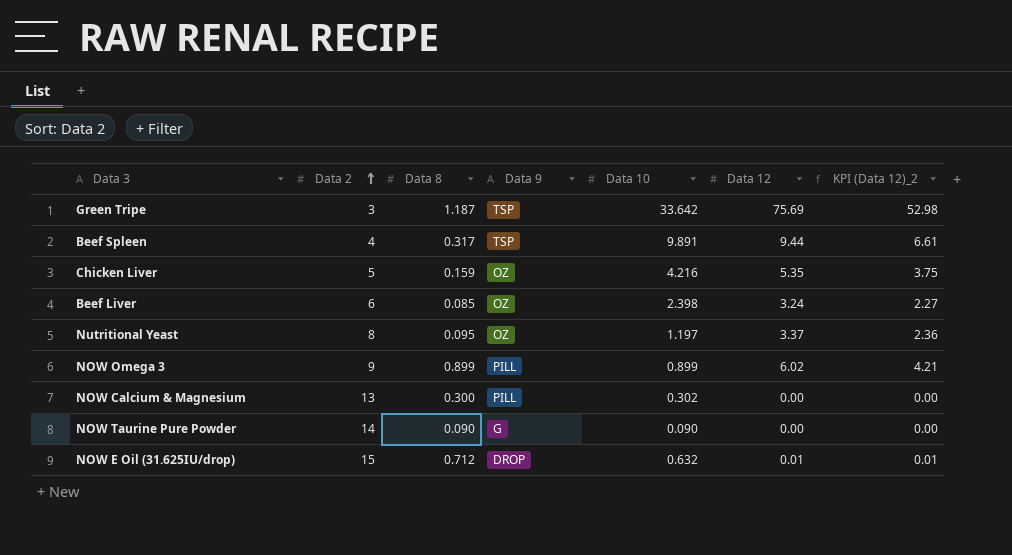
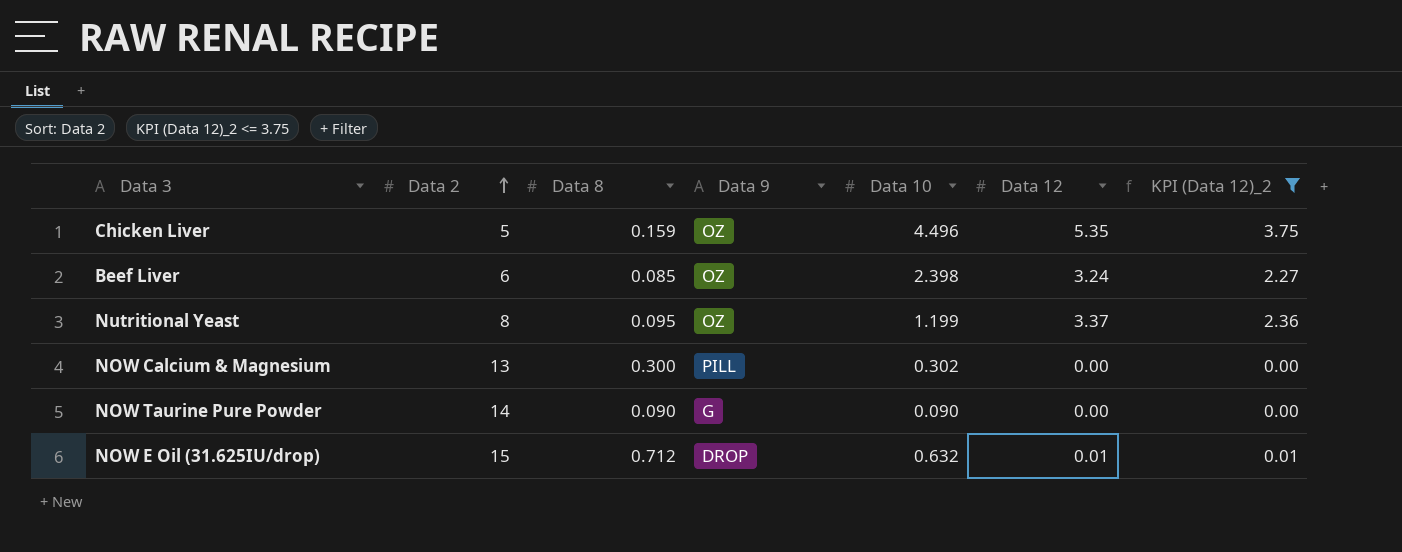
filter: none -> KPI (Data 12)_2 <= 3.75
Chicken Liver | Data 10: 4.216 -> 4.496
Nutritional Yeast | Data 10: 1.197 -> 1.199

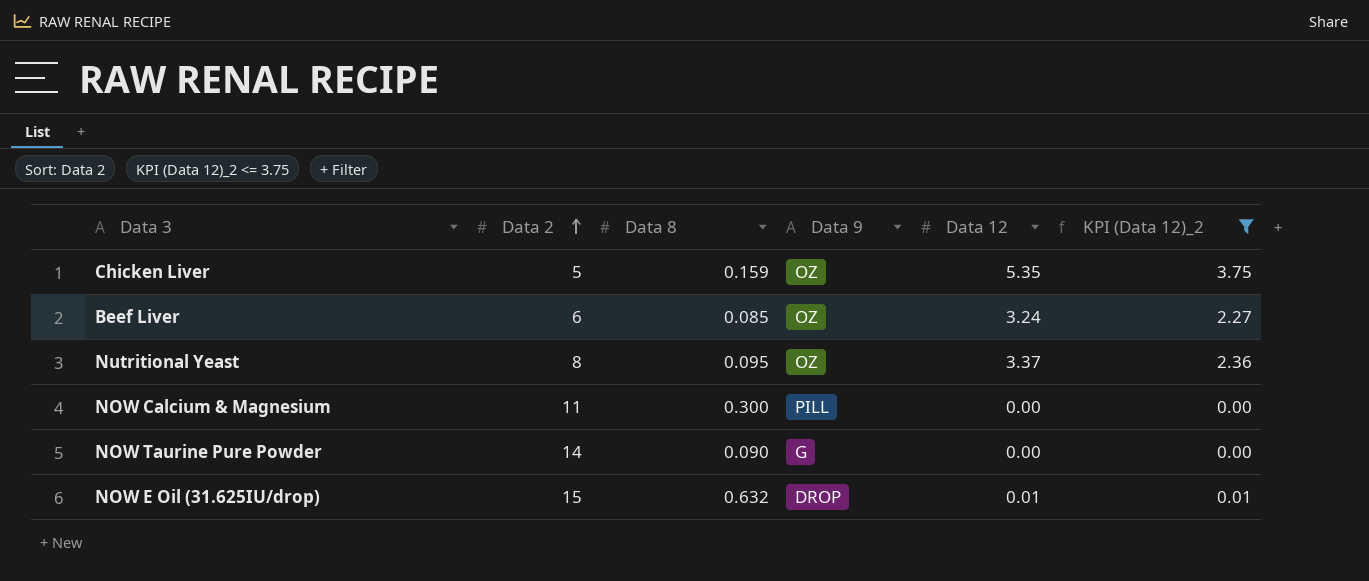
column Data 10 | position: 5 -> none
NOW Calcium & Magnesium | Data 2: 13 -> 11
NOW E Oil (31.625IU/drop) | Data 8: 0.712 -> 0.632

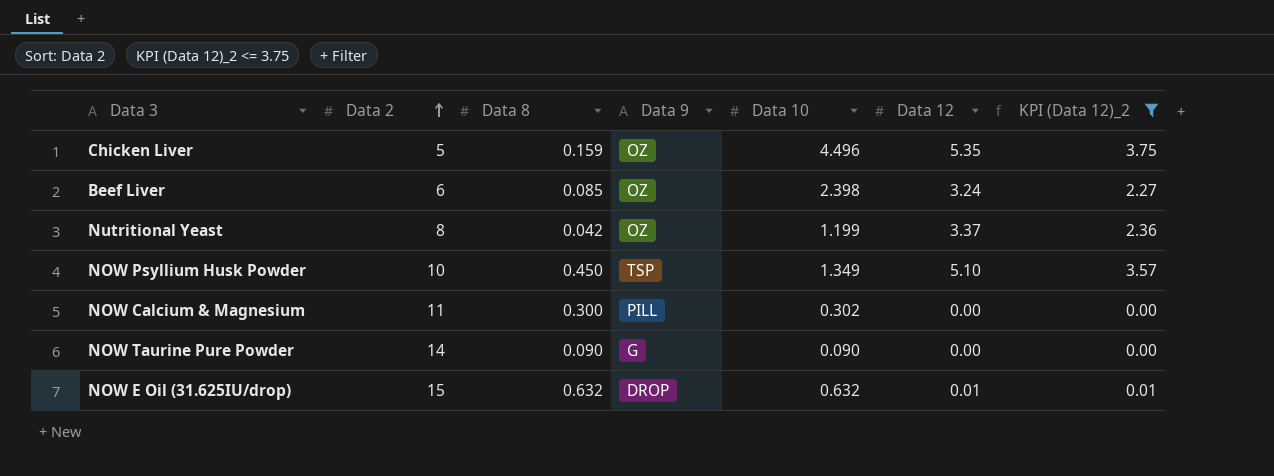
column Data 10 | position: none -> 5
Nutritional Yeast | Data 8: 0.095 -> 0.042
row NOW Psyllium Husk Powder: none -> 10 | 0.450 | TSP | 1.349 | 5.10 | 3.57

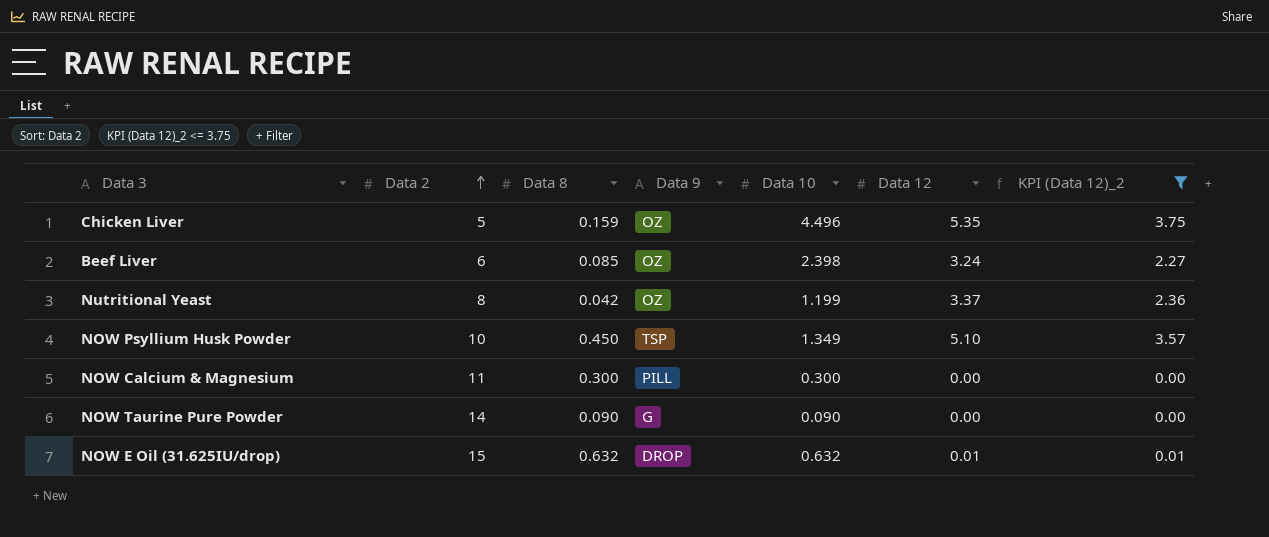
NOW Calcium & Magnesium | Data 10: 0.302 -> 0.300

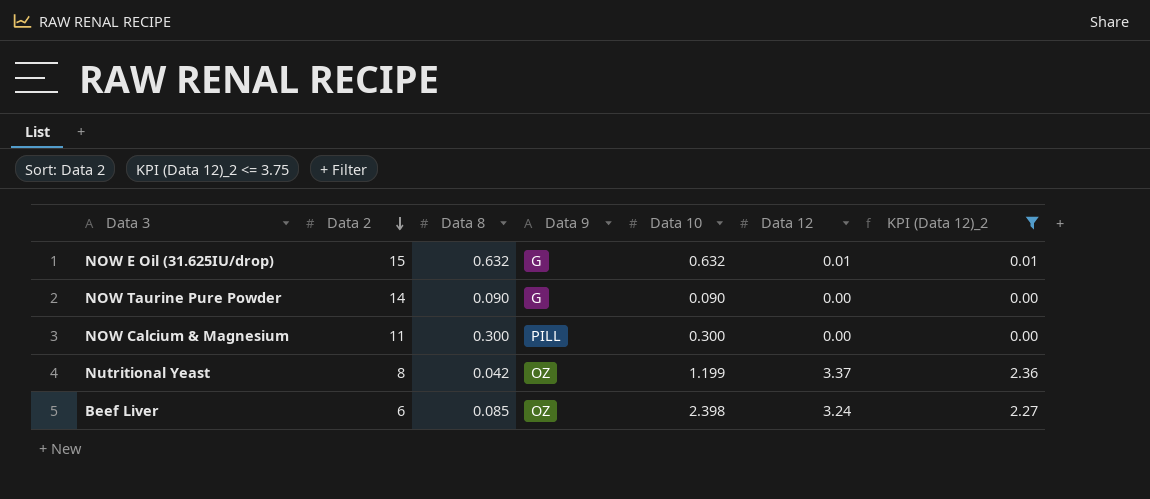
row order: Data 2 ascending -> Data 2 descending
row Chicken Liver: 5 | 0.159 | OZ | 4.496 | 5.35 | 3.75 -> none
row NOW Psyllium Husk Powder: 10 | 0.450 | TSP | 1.349 | 5.10 | 3.57 -> none
NOW E Oil (31.625IU/drop) | Data 9: DROP -> G

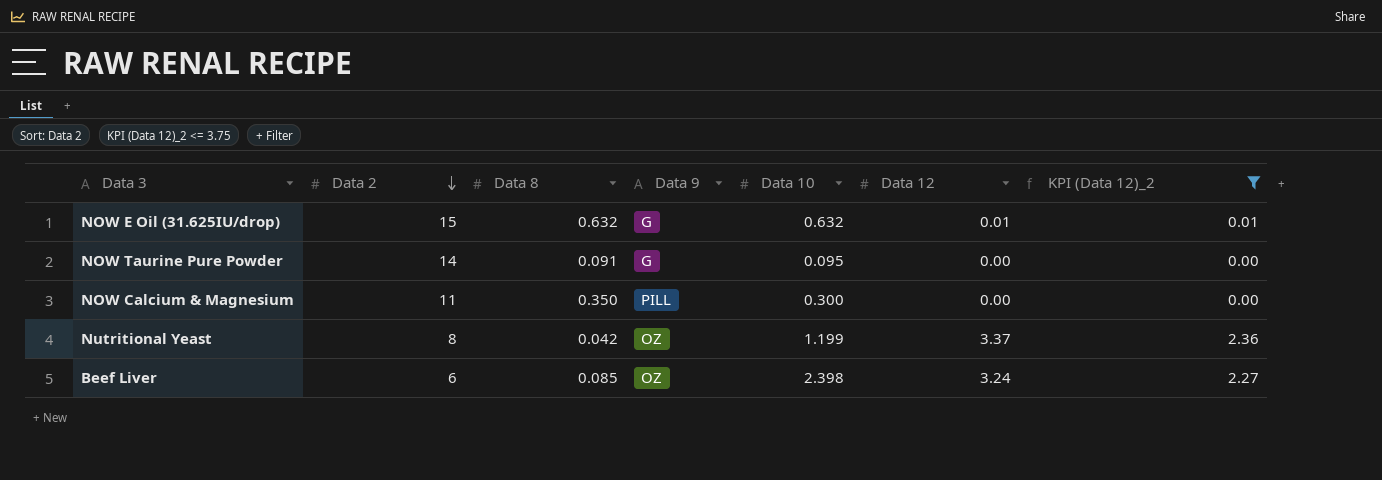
NOW Taurine Pure Powder | Data 8: 0.090 -> 0.091
NOW Taurine Pure Powder | Data 10: 0.090 -> 0.095
NOW Calcium & Magnesium | Data 8: 0.300 -> 0.350

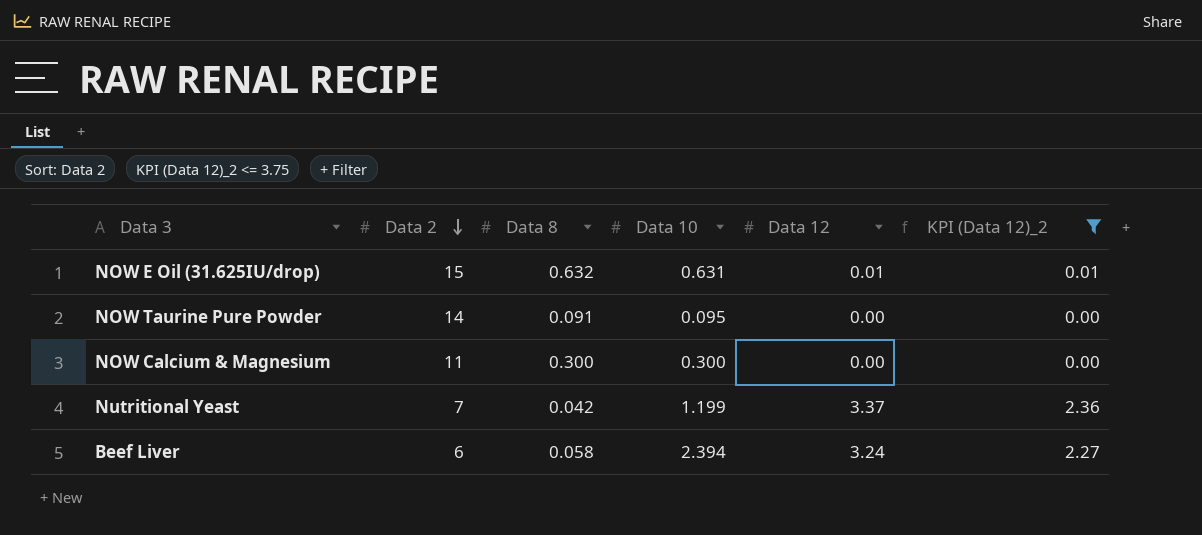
column Data 9 | position: 4 -> none
NOW E Oil (31.625IU/drop) | Data 10: 0.632 -> 0.631
NOW Calcium & Magnesium | Data 8: 0.350 -> 0.300
Nutritional Yeast | Data 2: 8 -> 7
Beef Liver | Data 8: 0.085 -> 0.058
Beef Liver | Data 10: 2.398 -> 2.394

